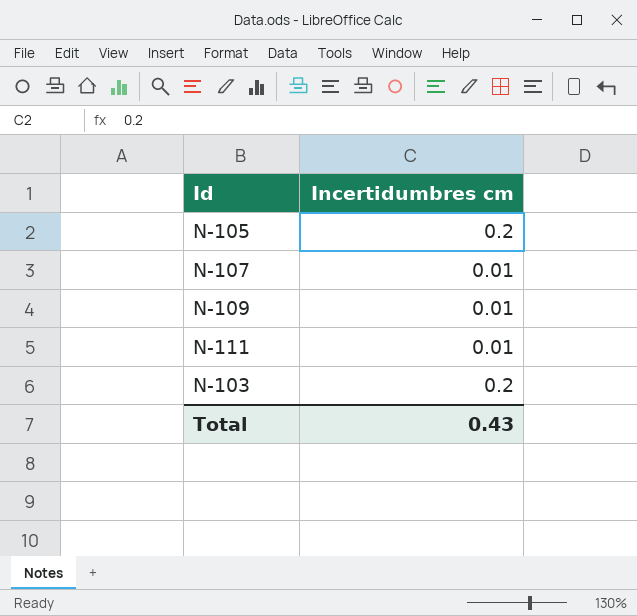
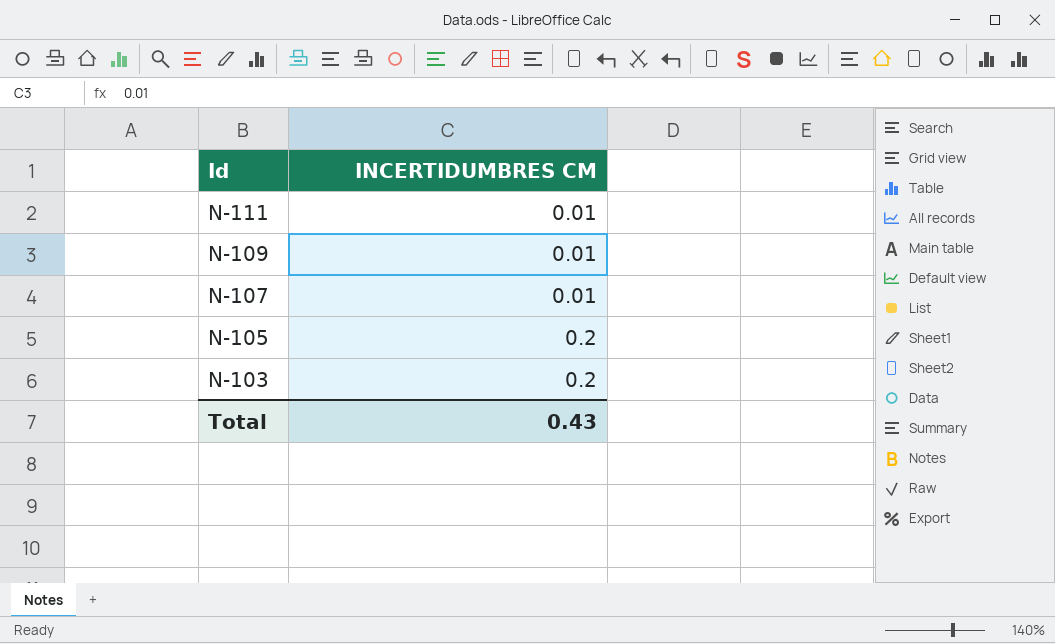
row order: none -> Id descending
column name: Incertidumbres cm -> INCERTIDUMBRES CM

